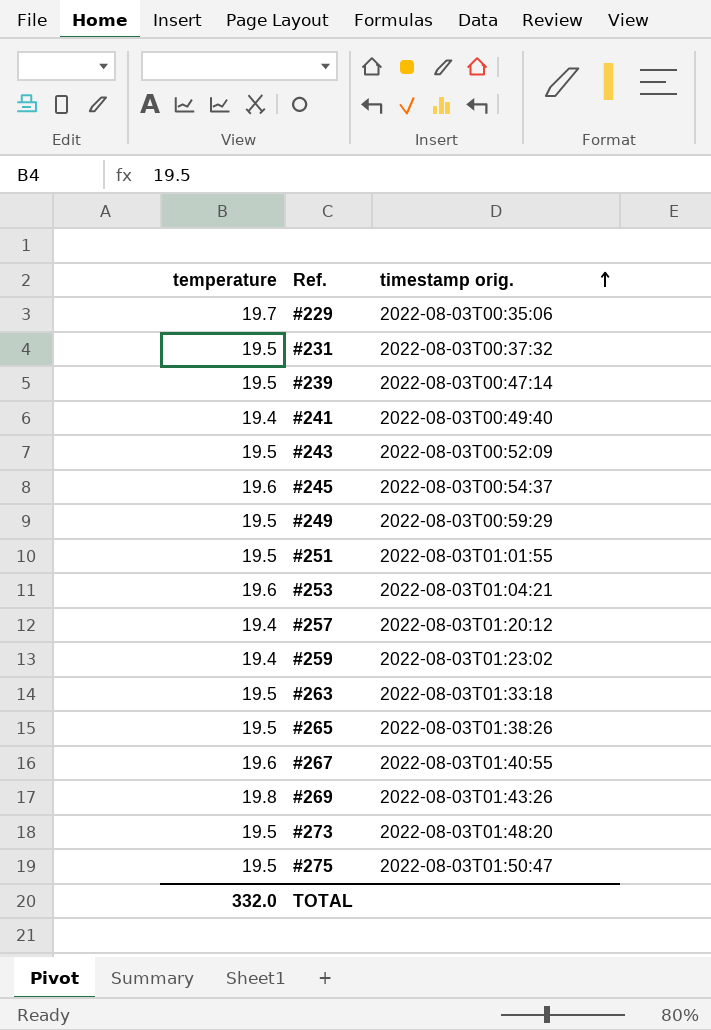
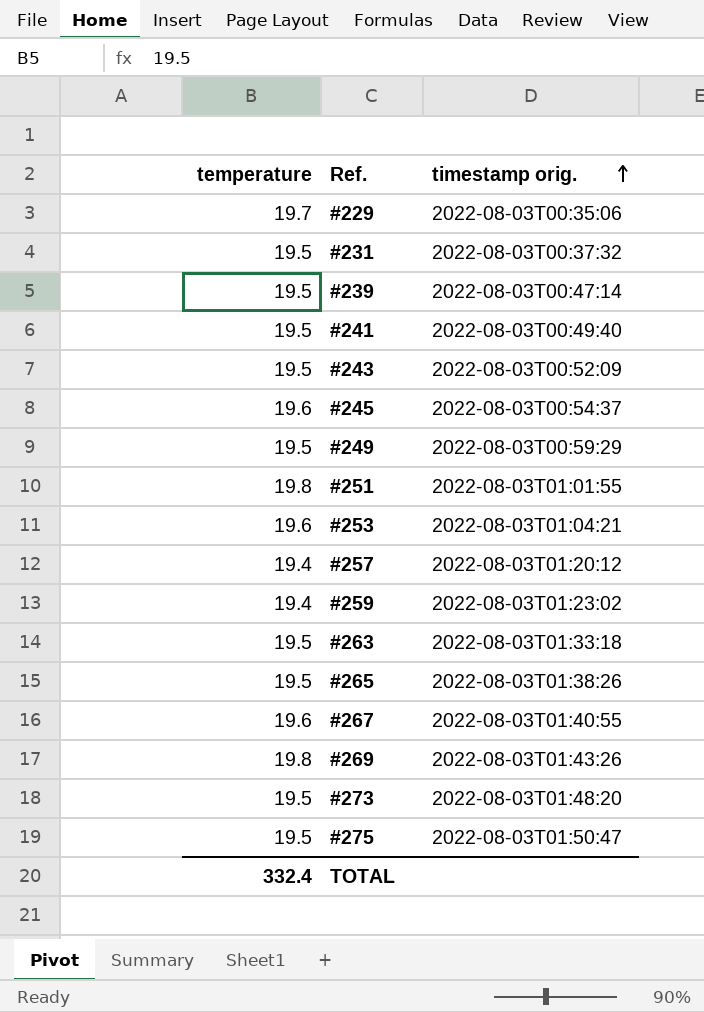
#241 | temperature: 19.4 -> 19.5
#251 | temperature: 19.5 -> 19.8
TOTAL | temperature: 332.0 -> 332.4

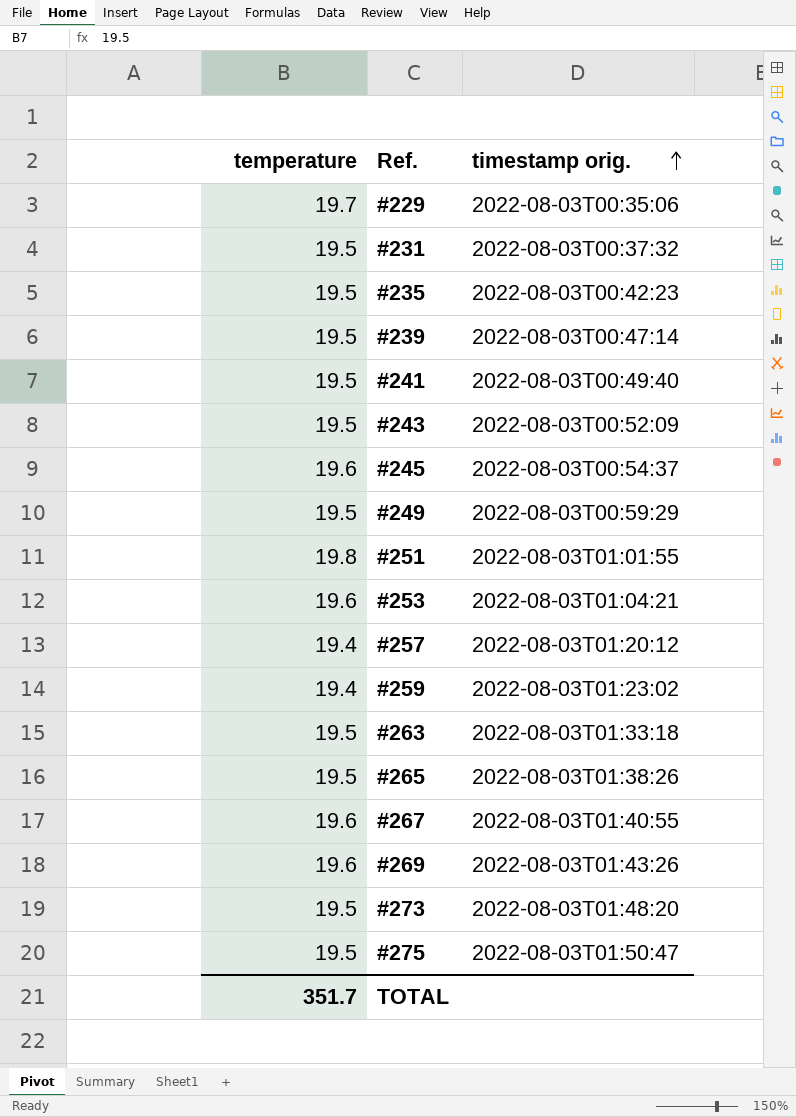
row #235: none -> 19.5 | 2022-08-03T00:42:23
#269 | temperature: 19.8 -> 19.6
TOTAL | temperature: 332.4 -> 351.7

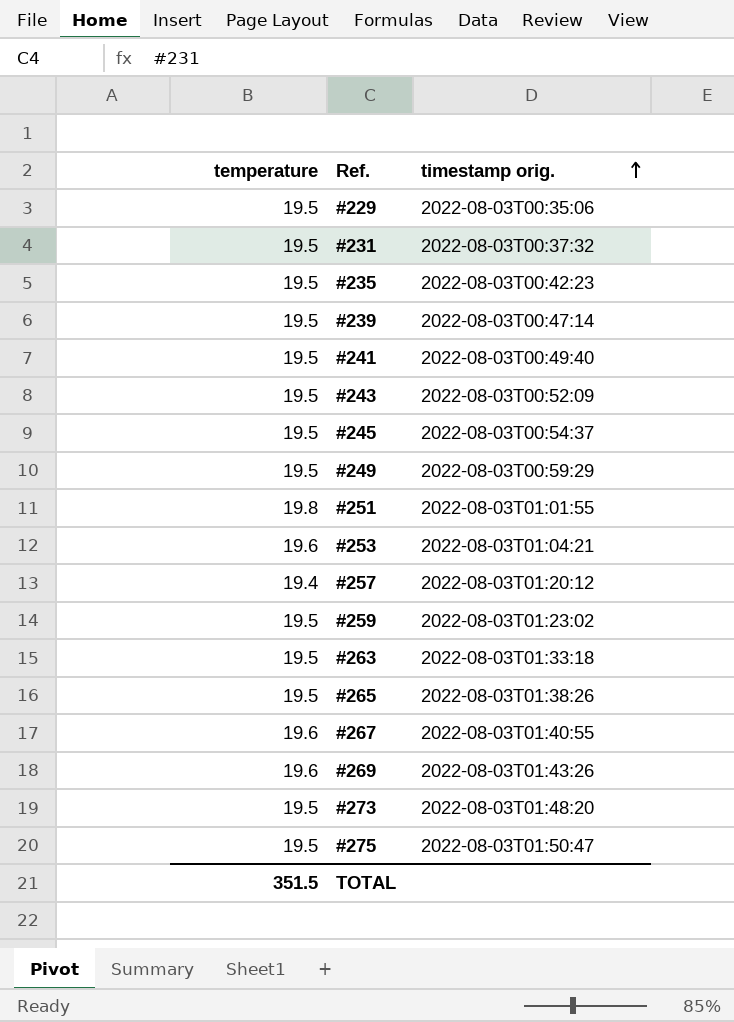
#229 | temperature: 19.7 -> 19.5
#245 | temperature: 19.6 -> 19.5
#259 | temperature: 19.4 -> 19.5
TOTAL | temperature: 351.7 -> 351.5

